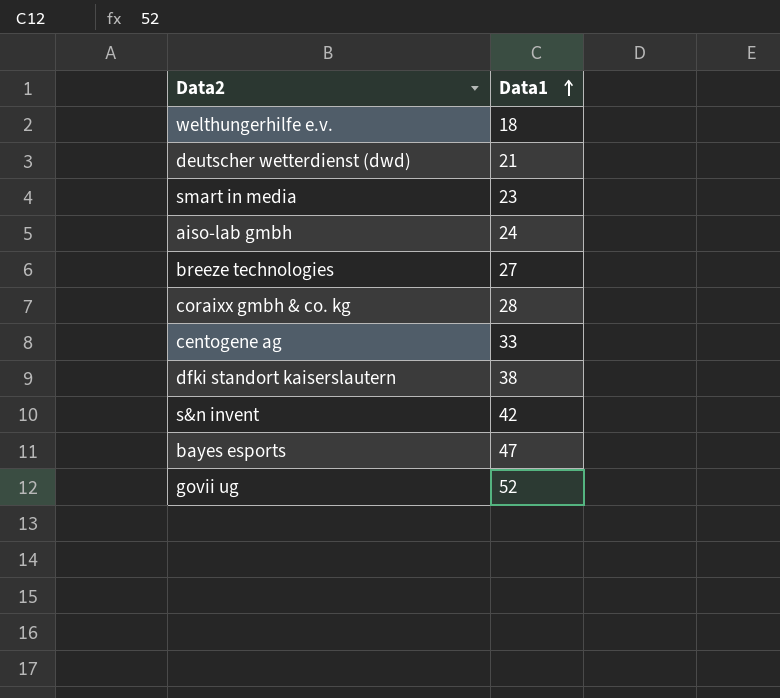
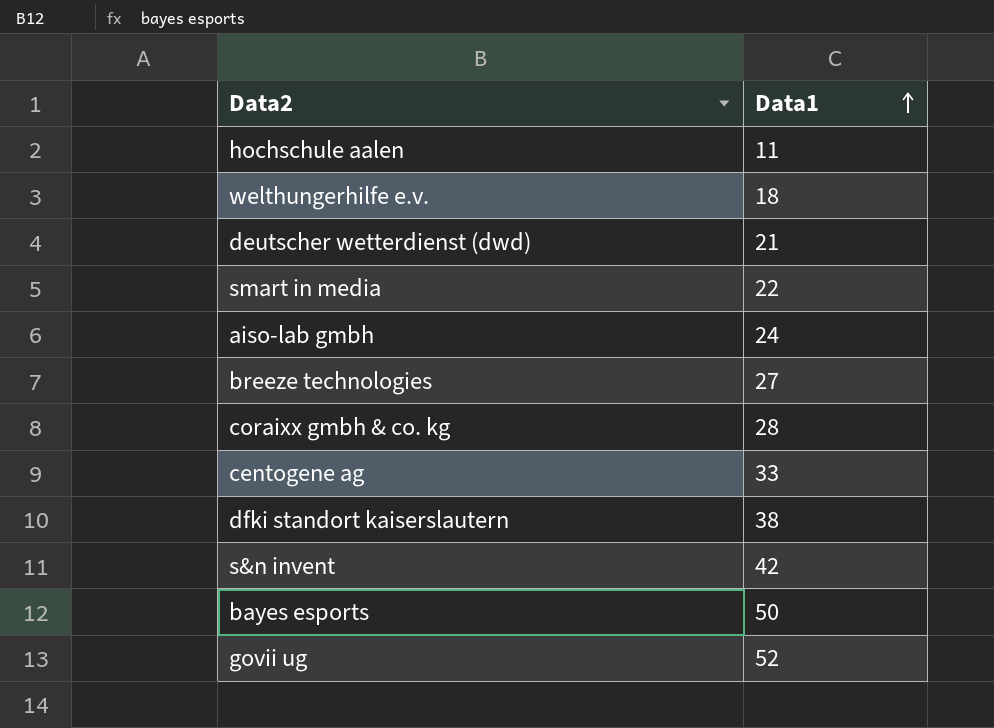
row hochschule aalen: none -> 11
smart in media | Data1: 23 -> 22
bayes esports | Data1: 47 -> 50

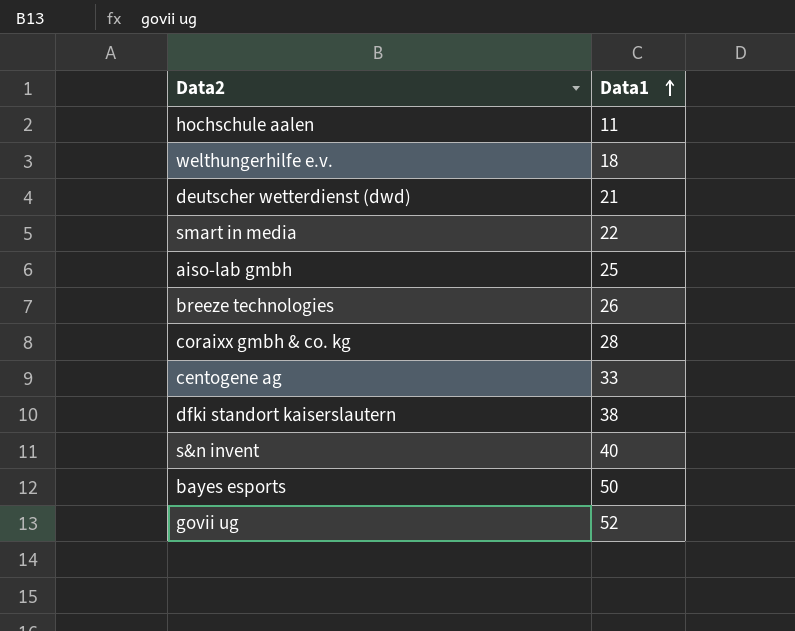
aiso-lab gmbh | Data1: 24 -> 25
breeze technologies | Data1: 27 -> 26
s&n invent | Data1: 42 -> 40

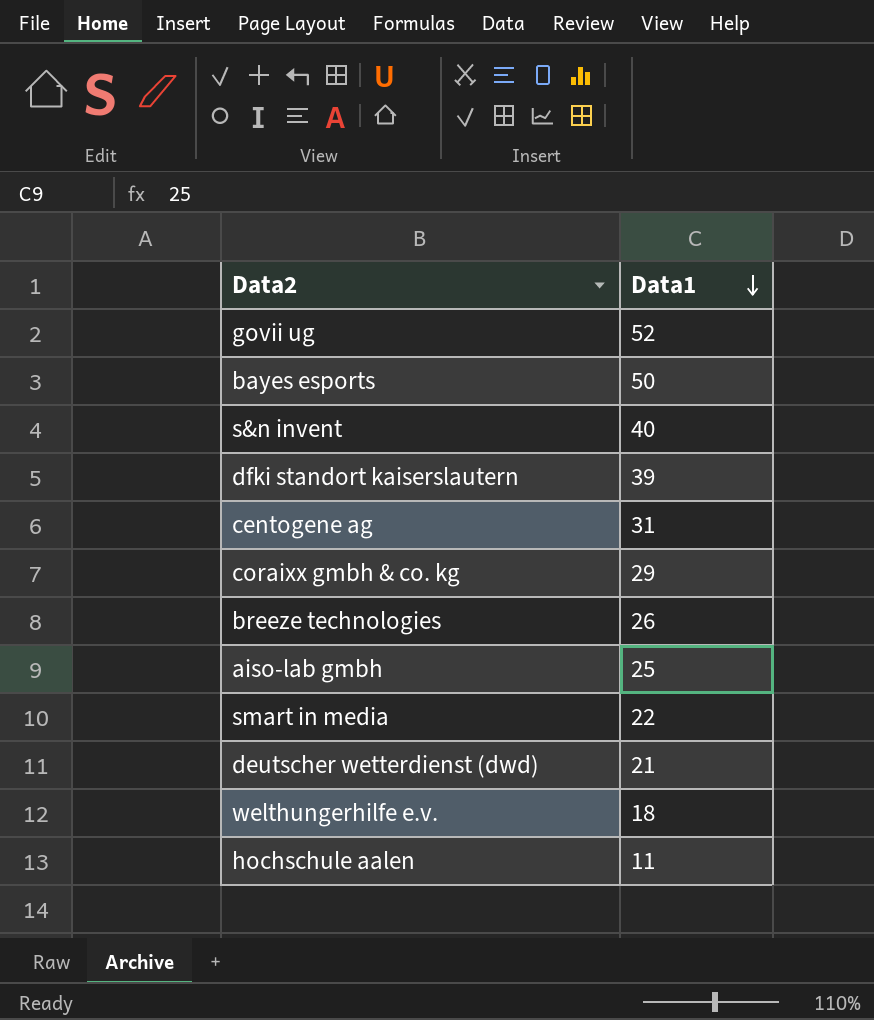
row order: Data1 ascending -> Data1 descending
dfki standort kaiserslautern | Data1: 38 -> 39
centogene ag | Data1: 33 -> 31
coraixx gmbh & co. kg | Data1: 28 -> 29

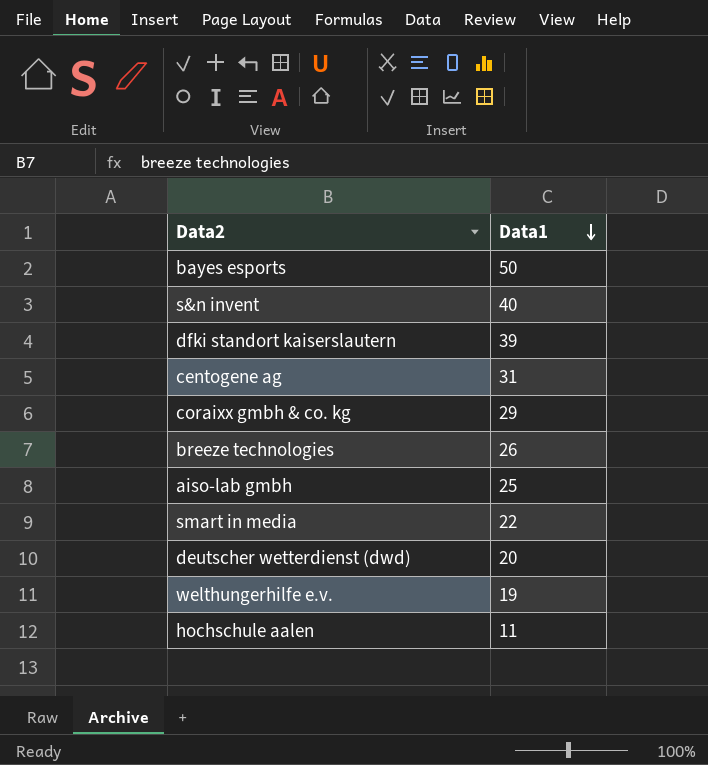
row govii ug: 52 -> none
deutscher wetterdienst (dwd) | Data1: 21 -> 20
welthungerhilfe e.v. | Data1: 18 -> 19

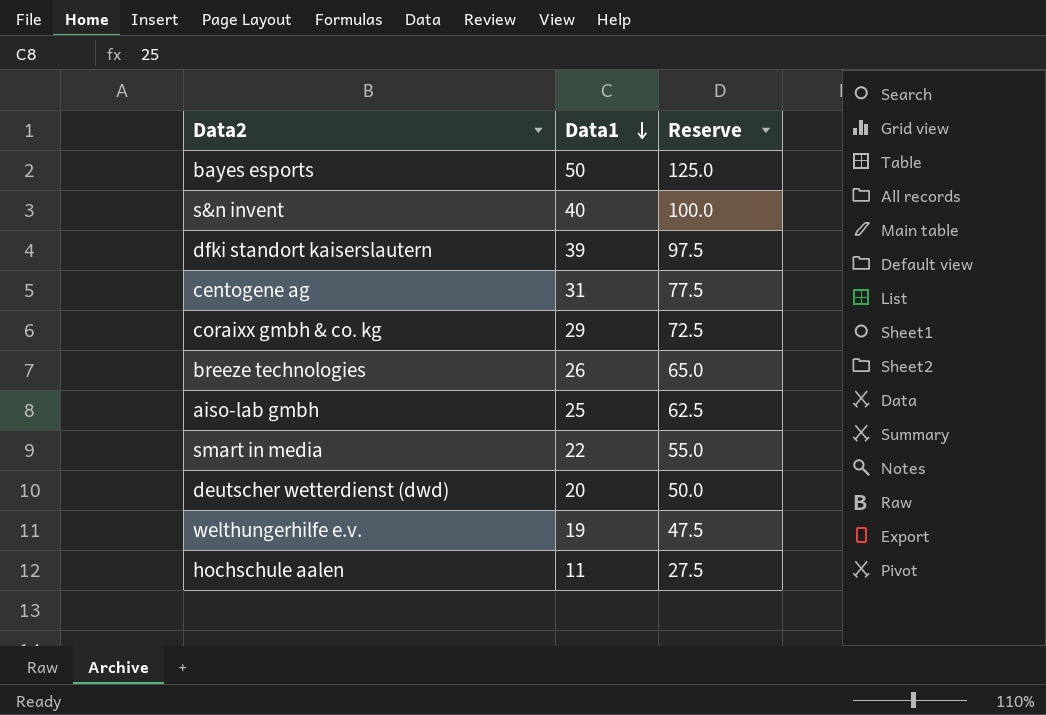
column Reserve | formula: none -> [Data1] * 2.5

